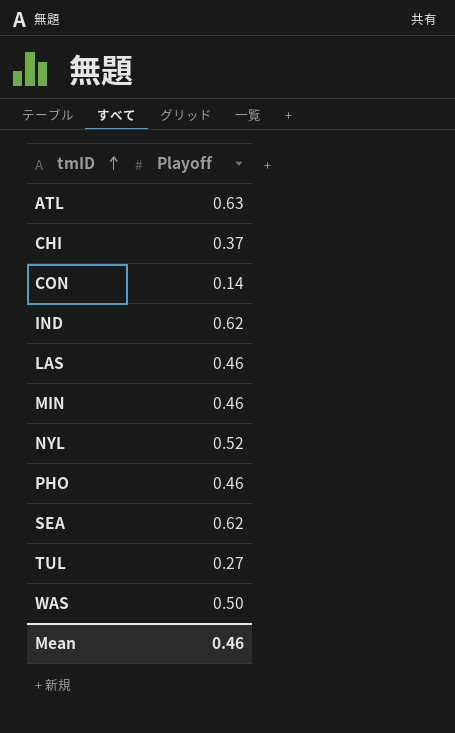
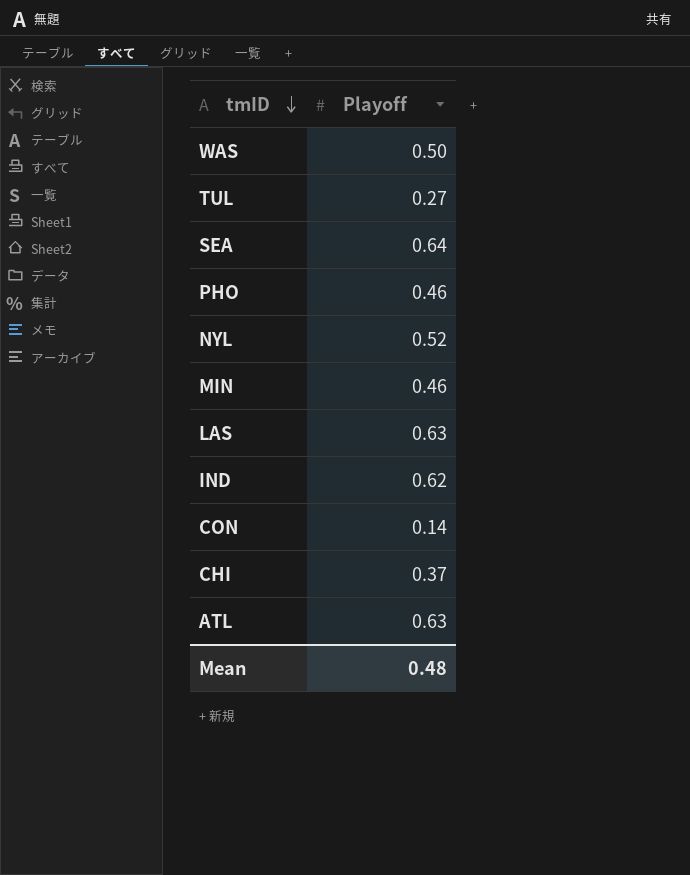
row order: tmID ascending -> tmID descending
SEA | Playoff: 0.62 -> 0.64
LAS | Playoff: 0.46 -> 0.63
Mean | Playoff: 0.46 -> 0.48

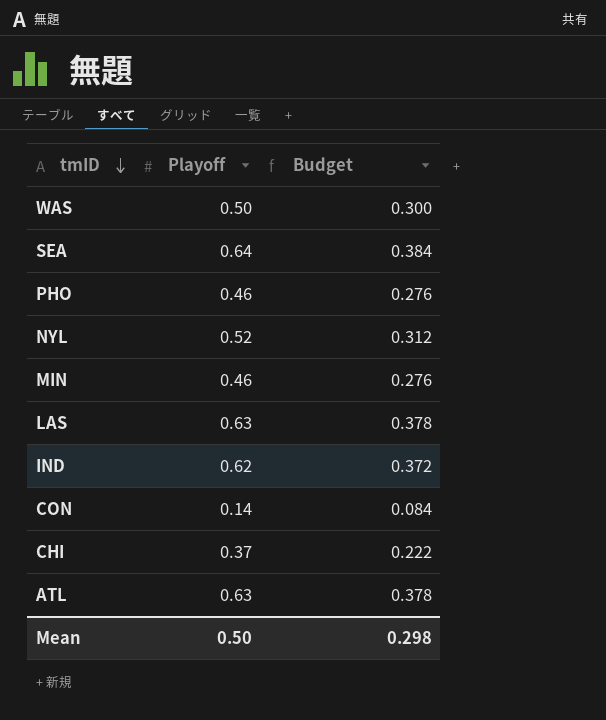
column Budget | formula: none -> [Playoff] * 0.6
row TUL: 0.27 -> none
Mean | Playoff: 0.48 -> 0.50

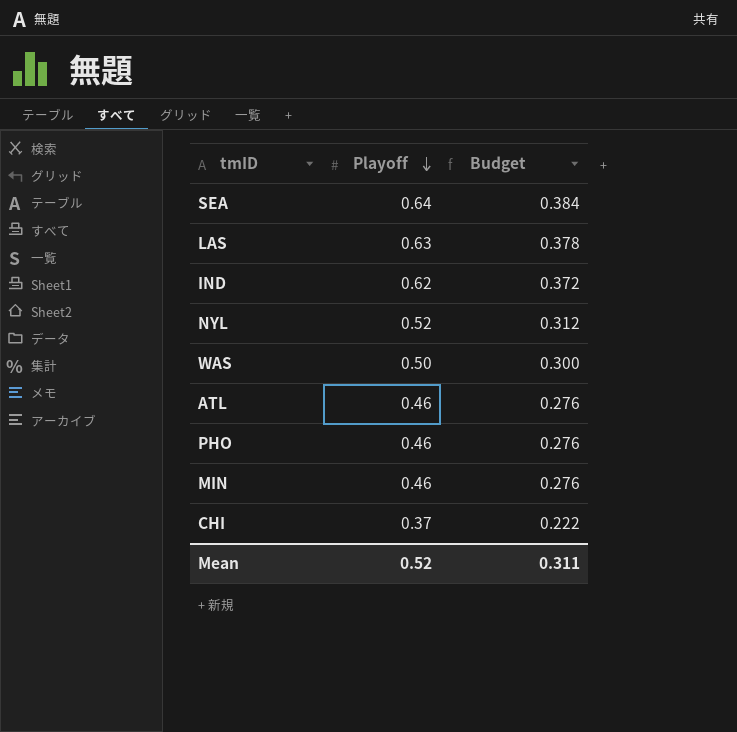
row order: tmID descending -> Playoff descending
row CON: 0.14 | 0.084 -> none
ATL | Playoff: 0.63 -> 0.46
ATL | Budget: 0.378 -> 0.276
Mean | Playoff: 0.50 -> 0.52
Mean | Budget: 0.298 -> 0.311

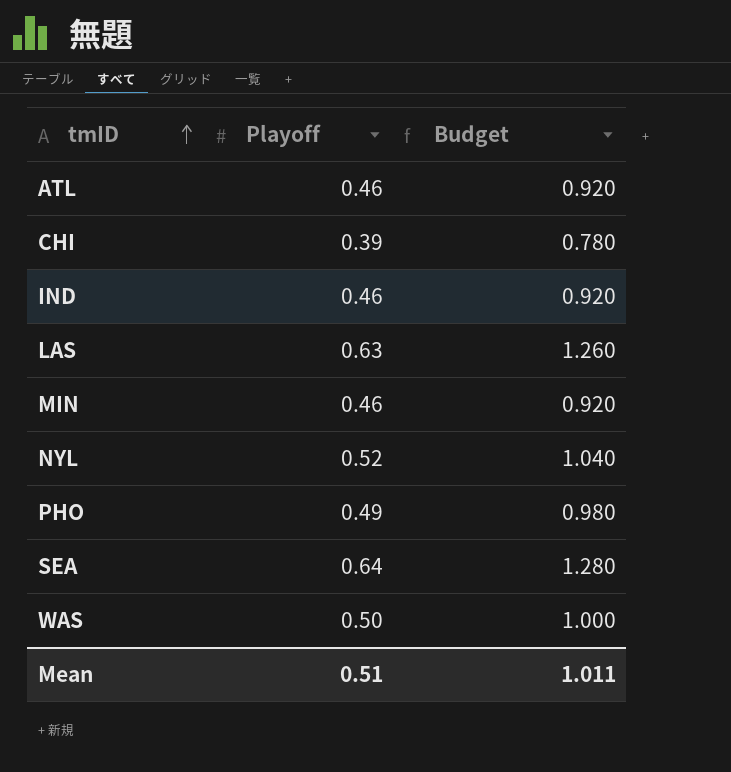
row order: Playoff descending -> tmID ascending
column Budget | formula: [Playoff] * 0.6 -> [Playoff] * 2
CHI | Playoff: 0.37 -> 0.39
IND | Playoff: 0.62 -> 0.46
PHO | Playoff: 0.46 -> 0.49
Mean | Playoff: 0.52 -> 0.51
Mean | Budget: 0.311 -> 1.011

